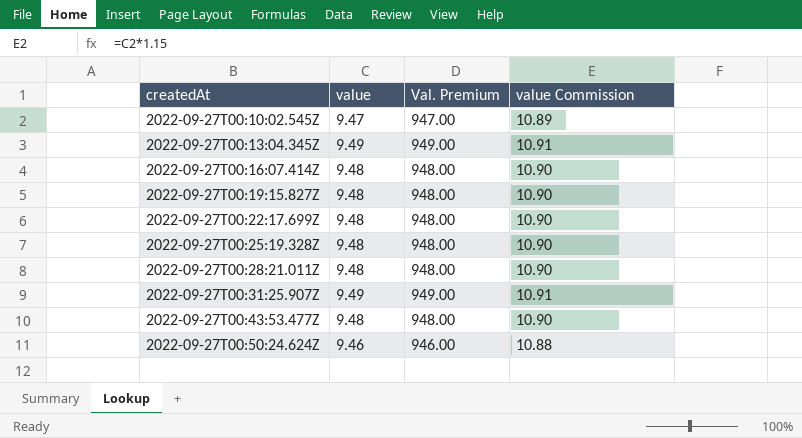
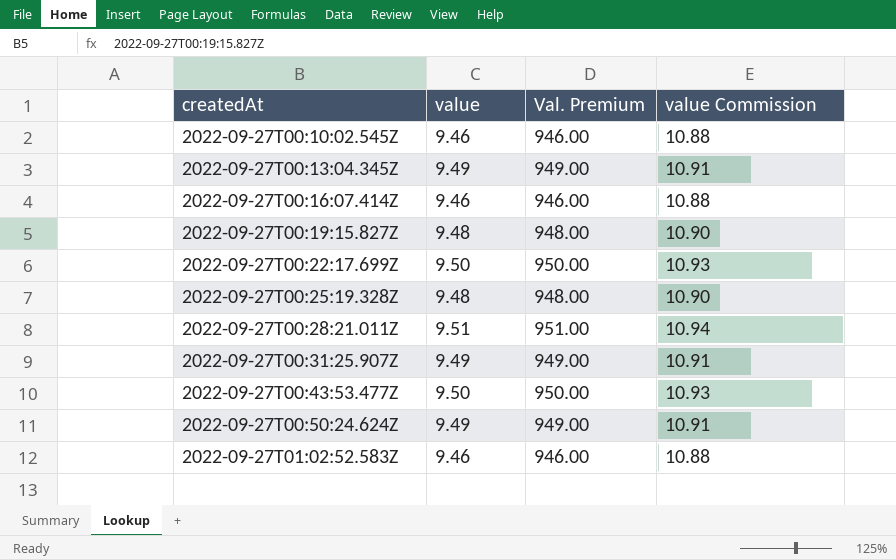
2022-09-27T00:10:02.545Z | value: 9.47 -> 9.46
2022-09-27T00:10:02.545Z | Val. Premium: 947.00 -> 946.00
2022-09-27T00:10:02.545Z | value Commission: 10.89 -> 10.88
2022-09-27T00:16:07.414Z | value: 9.48 -> 9.46
2022-09-27T00:16:07.414Z | Val. Premium: 948.00 -> 946.00
2022-09-27T00:16:07.414Z | value Commission: 10.90 -> 10.88
2022-09-27T00:22:17.699Z | value: 9.48 -> 9.50
2022-09-27T00:22:17.699Z | Val. Premium: 948.00 -> 950.00
2022-09-27T00:22:17.699Z | value Commission: 10.90 -> 10.93
2022-09-27T00:28:21.011Z | value: 9.48 -> 9.51
2022-09-27T00:28:21.011Z | Val. Premium: 948.00 -> 951.00
2022-09-27T00:28:21.011Z | value Commission: 10.90 -> 10.94
2022-09-27T00:43:53.477Z | value: 9.48 -> 9.50
2022-09-27T00:43:53.477Z | Val. Premium: 948.00 -> 950.00
2022-09-27T00:43:53.477Z | value Commission: 10.90 -> 10.93
2022-09-27T00:50:24.624Z | value: 9.46 -> 9.49
2022-09-27T00:50:24.624Z | Val. Premium: 946.00 -> 949.00
2022-09-27T00:50:24.624Z | value Commission: 10.88 -> 10.91
row 2022-09-27T01:02:52.583Z: none -> 9.46 | 946.00 | 10.88

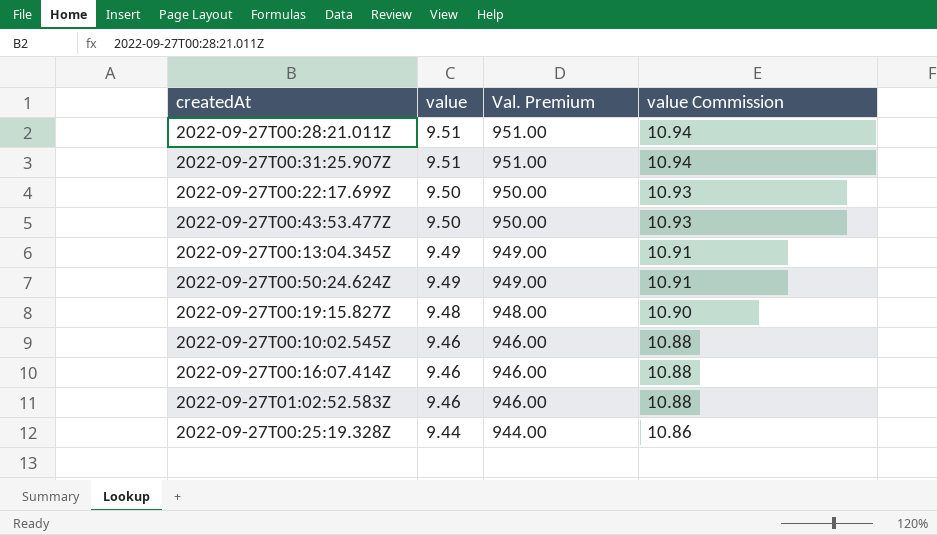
row order: createdAt ascending -> value descending
2022-09-27T00:31:25.907Z | value: 9.49 -> 9.51
2022-09-27T00:31:25.907Z | Val. Premium: 949.00 -> 951.00
2022-09-27T00:31:25.907Z | value Commission: 10.91 -> 10.94
2022-09-27T00:25:19.328Z | value: 9.48 -> 9.44
2022-09-27T00:25:19.328Z | Val. Premium: 948.00 -> 944.00
2022-09-27T00:25:19.328Z | value Commission: 10.90 -> 10.86

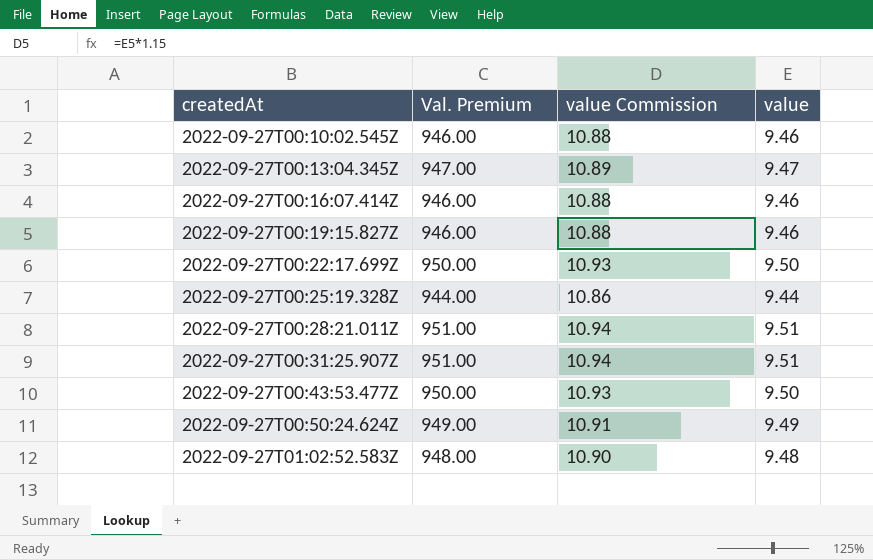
row order: value descending -> createdAt ascending
column value | position: 2 -> 4
2022-09-27T00:13:04.345Z | Val. Premium: 949.00 -> 947.00
2022-09-27T00:13:04.345Z | value Commission: 10.91 -> 10.89
2022-09-27T00:13:04.345Z | value: 9.49 -> 9.47
2022-09-27T00:19:15.827Z | Val. Premium: 948.00 -> 946.00
2022-09-27T00:19:15.827Z | value Commission: 10.90 -> 10.88
2022-09-27T00:19:15.827Z | value: 9.48 -> 9.46
2022-09-27T01:02:52.583Z | Val. Premium: 946.00 -> 948.00
2022-09-27T01:02:52.583Z | value Commission: 10.88 -> 10.90
2022-09-27T01:02:52.583Z | value: 9.46 -> 9.48

